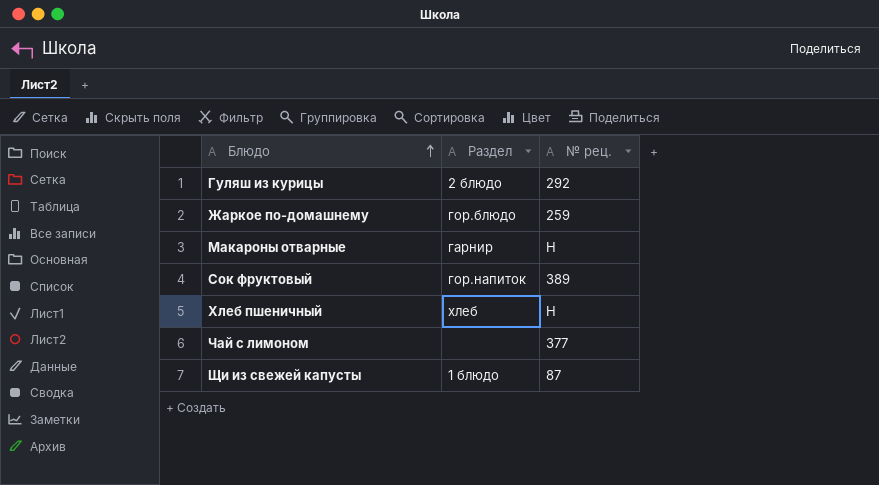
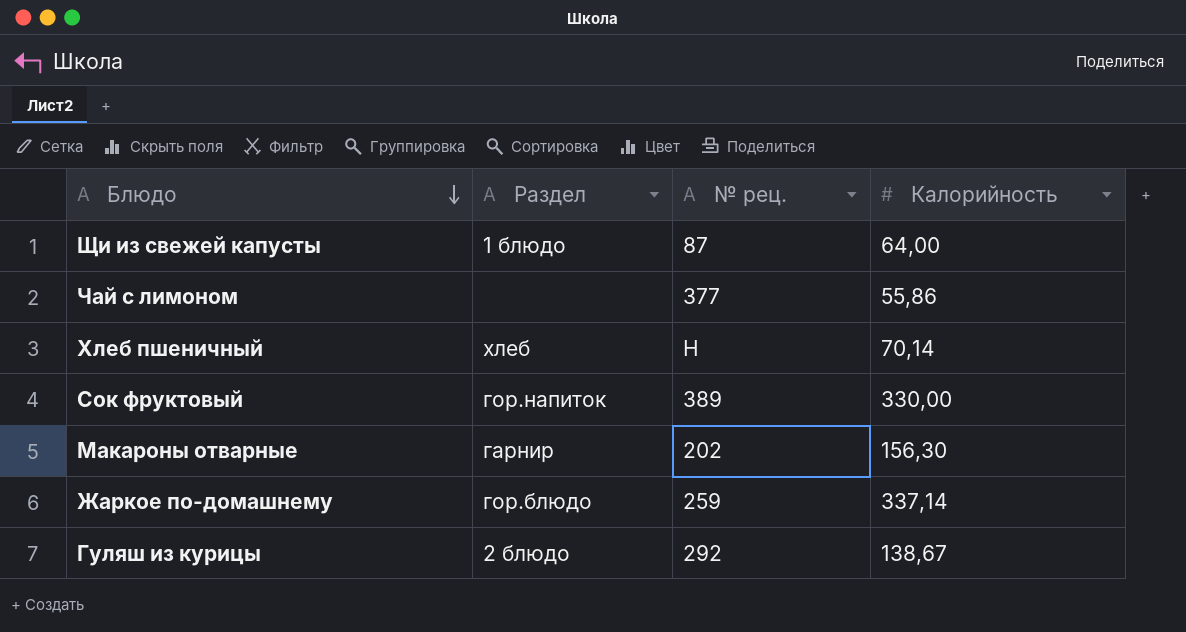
row order: Блюдо ascending -> Блюдо descending
column Калорийность | position: none -> 4
Макароны отварные | № рец.: Н -> 202

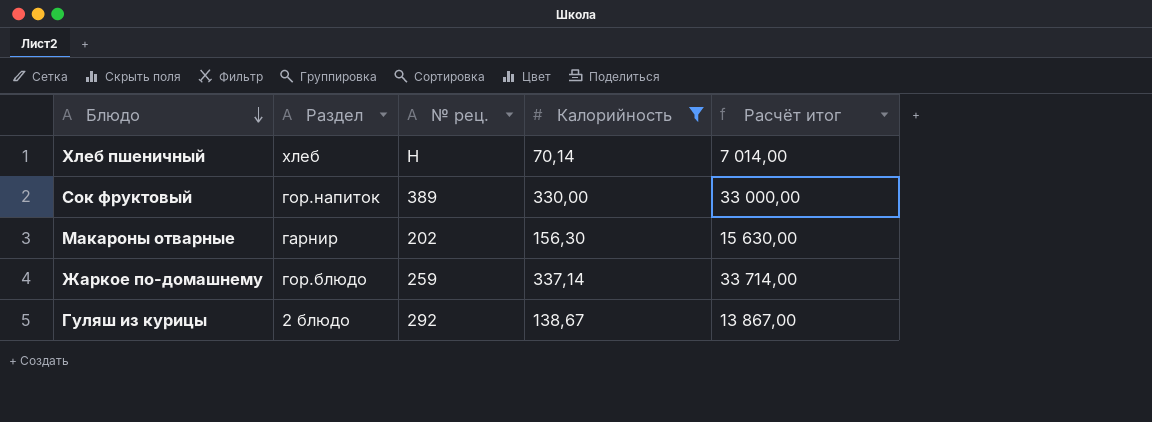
filter: none -> Калорийность >= 70,14
column Расчёт итог | formula: none -> [Калорийность] * 100

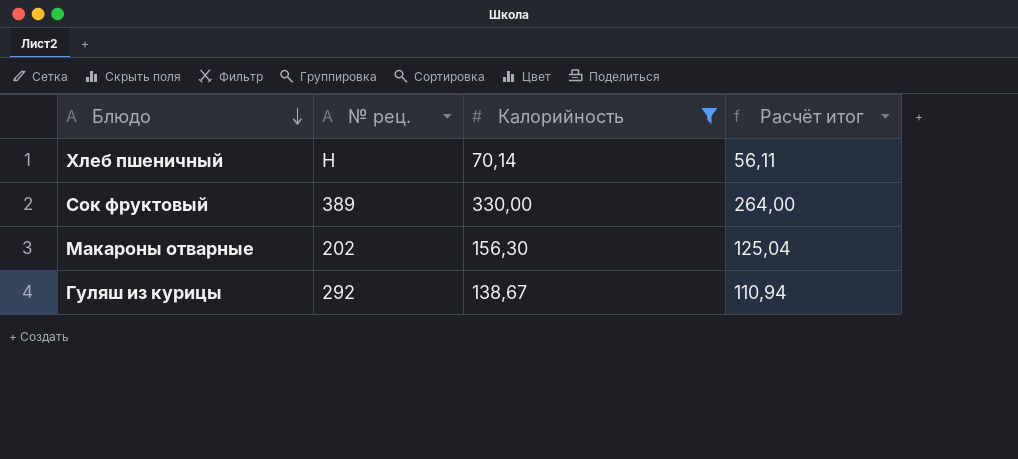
column Раздел | position: 2 -> none
column Расчёт итог | formula: [Калорийность] * 100 -> [Калорийность] * 0,8
row Жаркое по-домашнему: гор.блюдо | 259 | 337,14 | 33 714,00 -> none

